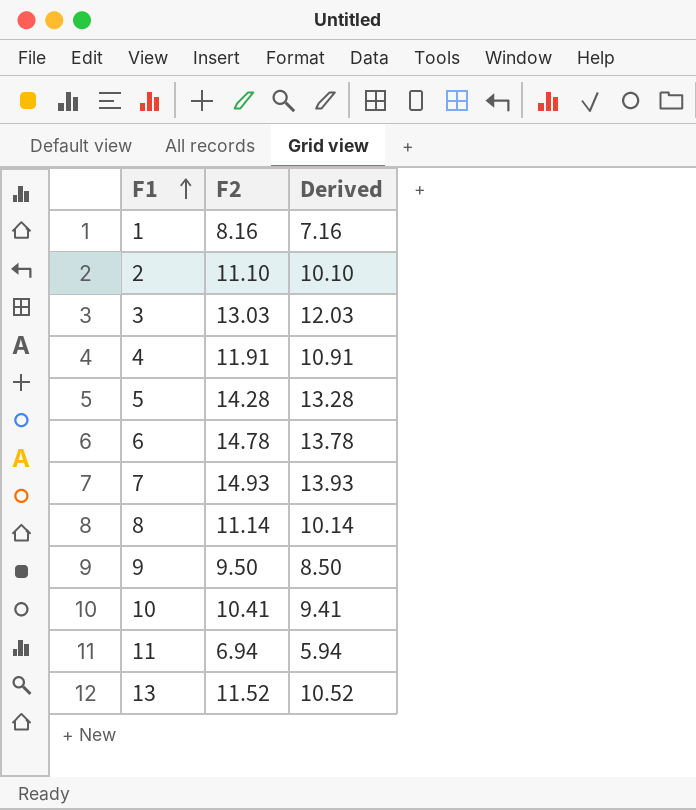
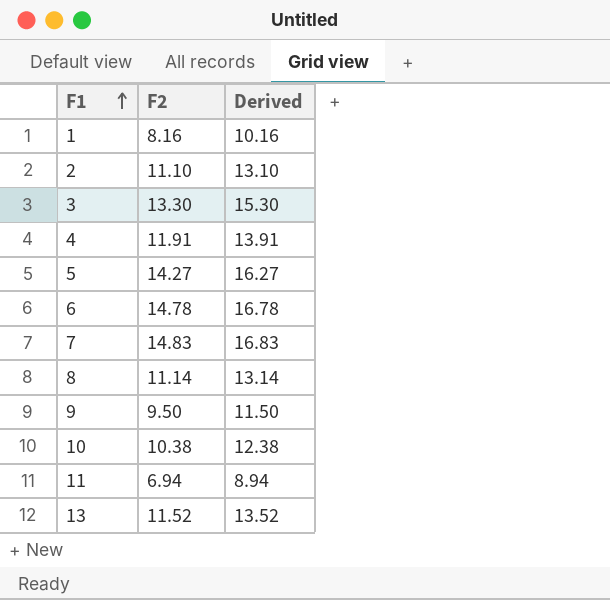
column Derived | formula: [F2] - 1 -> [F2] + 2
3 | F2: 13.03 -> 13.30
5 | F2: 14.28 -> 14.27
7 | F2: 14.93 -> 14.83
10 | F2: 10.41 -> 10.38

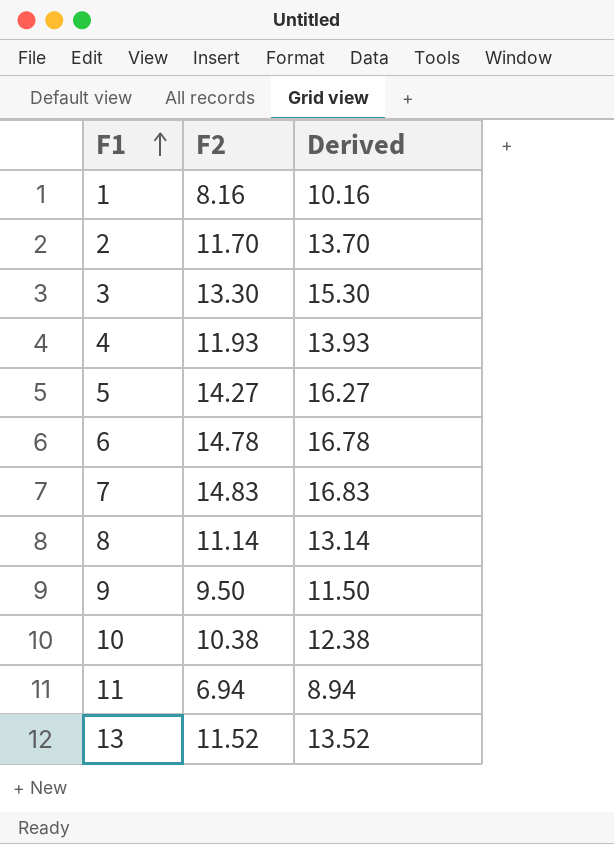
2 | F2: 11.10 -> 11.70
2 | Derived: 13.10 -> 13.70
4 | F2: 11.91 -> 11.93
4 | Derived: 13.91 -> 13.93

